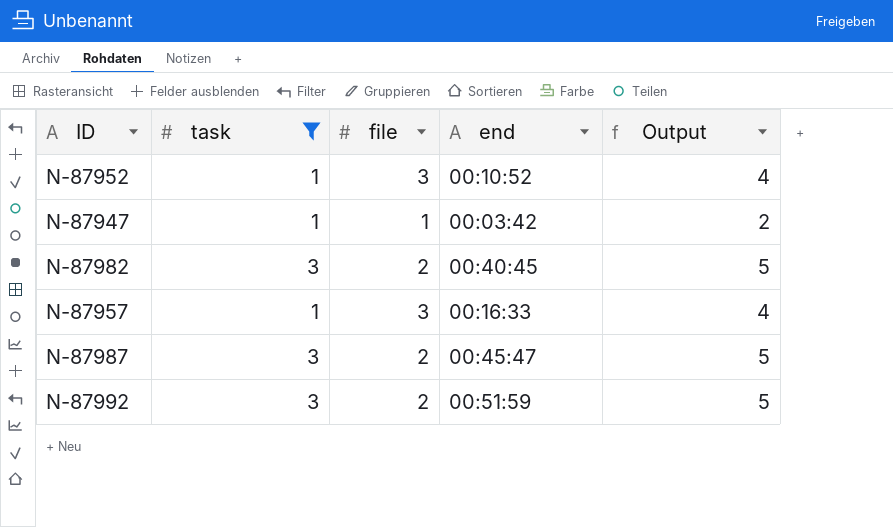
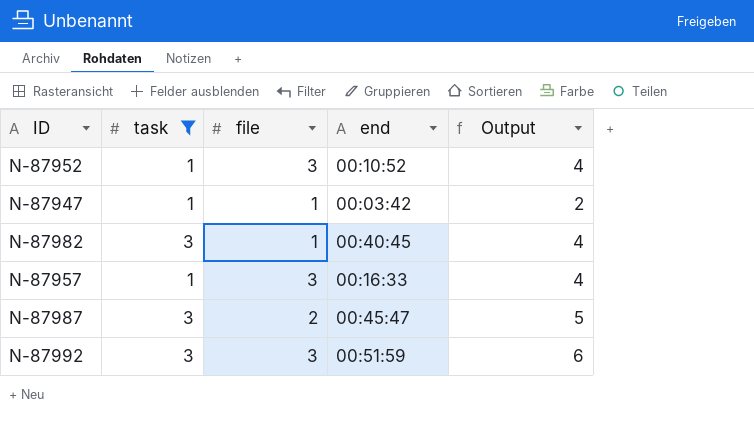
N-87982 | file: 2 -> 1
N-87982 | Output: 5 -> 4
N-87992 | file: 2 -> 3
N-87992 | Output: 5 -> 6

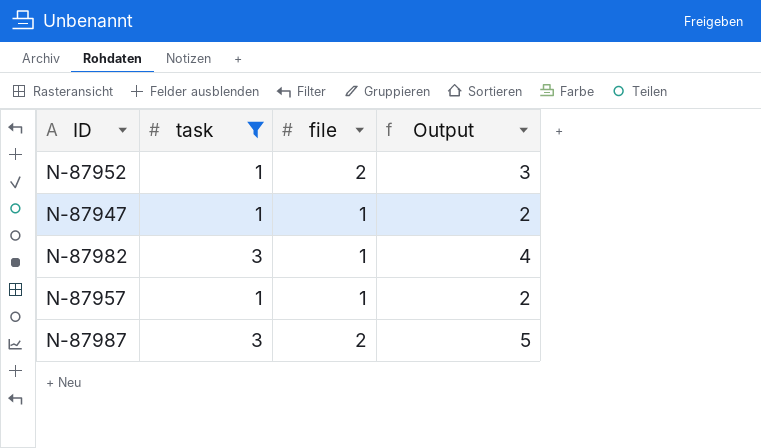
column end | position: 4 -> none
row N-87992: 3 | 3 | 00:51:59 | 6 -> none
N-87952 | file: 3 -> 2
N-87952 | Output: 4 -> 3
N-87957 | file: 3 -> 1
N-87957 | Output: 4 -> 2

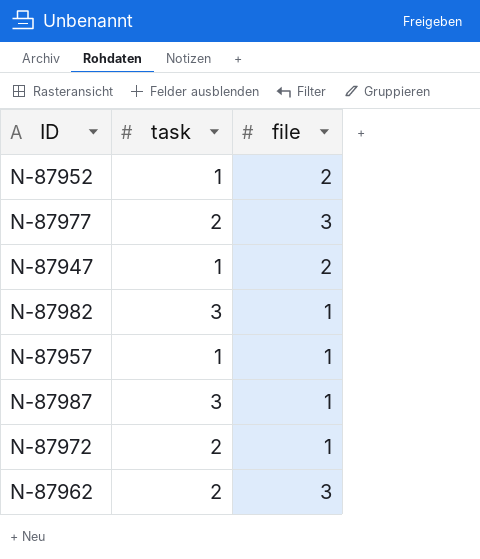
filter: task != 2 -> none
column Output | formula: [task] + [file] -> none
N-87947 | file: 1 -> 2
N-87987 | file: 2 -> 1

